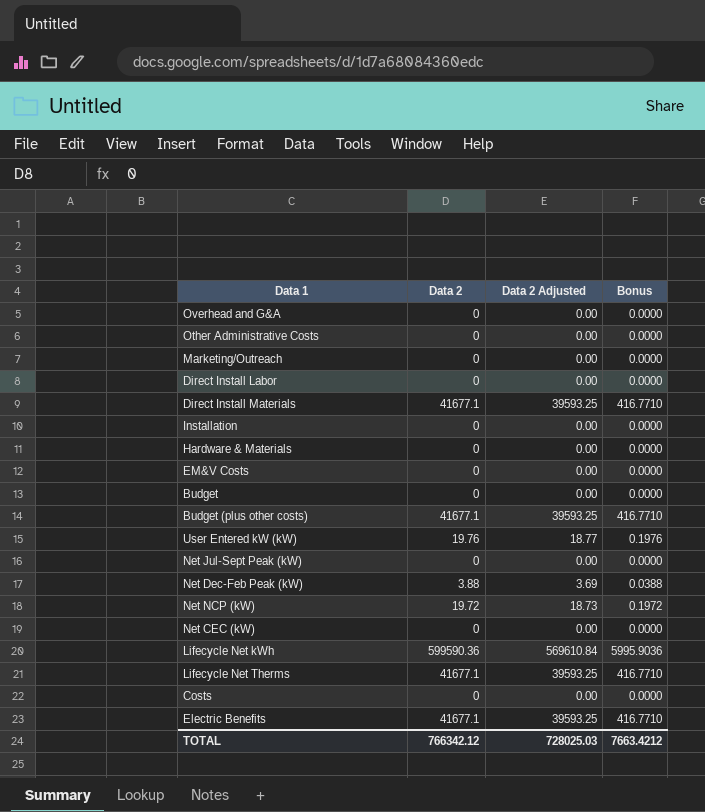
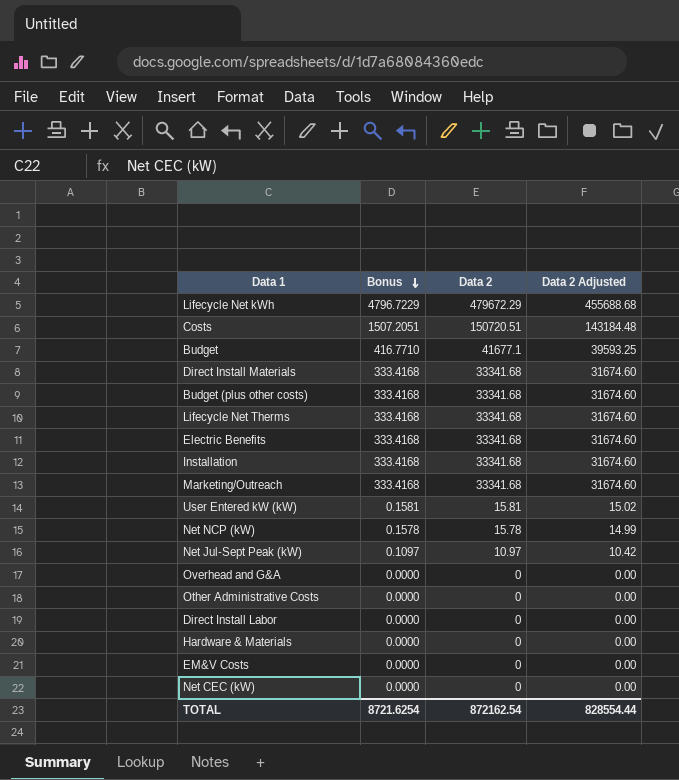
row order: none -> Bonus descending
column Bonus | position: 4 -> 2
row Net Dec-Feb Peak (kW): 3.88 | 3.69 | 0.0388 -> none
Lifecycle Net kWh | Bonus: 5995.9036 -> 4796.7229
Lifecycle Net kWh | Data 2: 599590.36 -> 479672.29
Lifecycle Net kWh | Data 2 Adjusted: 569610.84 -> 455688.68
Costs | Bonus: 0.0000 -> 1507.2051
Costs | Data 2: 0 -> 150720.51
Costs | Data 2 Adjusted: 0.00 -> 143184.48
Budget | Bonus: 0.0000 -> 416.7710
Budget | Data 2: 0 -> 41677.1
Budget | Data 2 Adjusted: 0.00 -> 39593.25
Direct Install Materials | Bonus: 416.7710 -> 333.4168
Direct Install Materials | Data 2: 41677.1 -> 33341.68
Direct Install Materials | Data 2 Adjusted: 39593.25 -> 31674.60
Budget (plus other costs) | Bonus: 416.7710 -> 333.4168
Budget (plus other costs) | Data 2: 41677.1 -> 33341.68
Budget (plus other costs) | Data 2 Adjusted: 39593.25 -> 31674.60
Lifecycle Net Therms | Bonus: 416.7710 -> 333.4168
Lifecycle Net Therms | Data 2: 41677.1 -> 33341.68
Lifecycle Net Therms | Data 2 Adjusted: 39593.25 -> 31674.60
Electric Benefits | Bonus: 416.7710 -> 333.4168
Electric Benefits | Data 2: 41677.1 -> 33341.68
Electric Benefits | Data 2 Adjusted: 39593.25 -> 31674.60
Installation | Bonus: 0.0000 -> 333.4168
Installation | Data 2: 0 -> 33341.68
Installation | Data 2 Adjusted: 0.00 -> 31674.60
Marketing/Outreach | Bonus: 0.0000 -> 333.4168
Marketing/Outreach | Data 2: 0 -> 33341.68
Marketing/Outreach | Data 2 Adjusted: 0.00 -> 31674.60
User Entered kW (kW) | Bonus: 0.1976 -> 0.1581
User Entered kW (kW) | Data 2: 19.76 -> 15.81
User Entered kW (kW) | Data 2 Adjusted: 18.77 -> 15.02
Net NCP (kW) | Bonus: 0.1972 -> 0.1578
Net NCP (kW) | Data 2: 19.72 -> 15.78
Net NCP (kW) | Data 2 Adjusted: 18.73 -> 14.99
Net Jul-Sept Peak (kW) | Bonus: 0.0000 -> 0.1097
Net Jul-Sept Peak (kW) | Data 2: 0 -> 10.97
Net Jul-Sept Peak (kW) | Data 2 Adjusted: 0.00 -> 10.42
TOTAL | Bonus: 7663.4212 -> 8721.6254
TOTAL | Data 2: 766342.12 -> 872162.54
TOTAL | Data 2 Adjusted: 728025.03 -> 828554.44

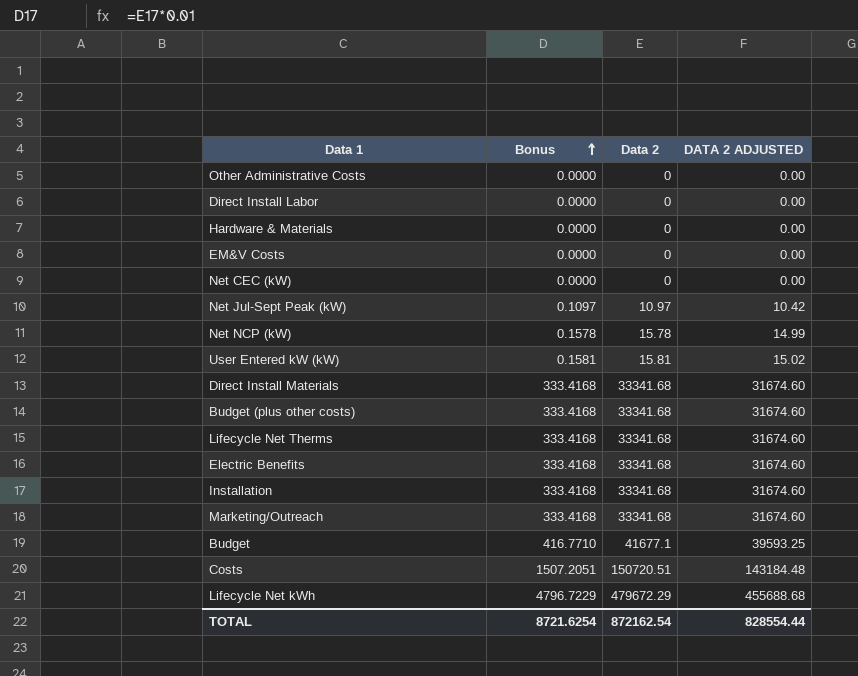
row order: Bonus descending -> Bonus ascending
column name: Data 2 Adjusted -> DATA 2 ADJUSTED
row Overhead and G&A: 0.0000 | 0 | 0.00 -> none

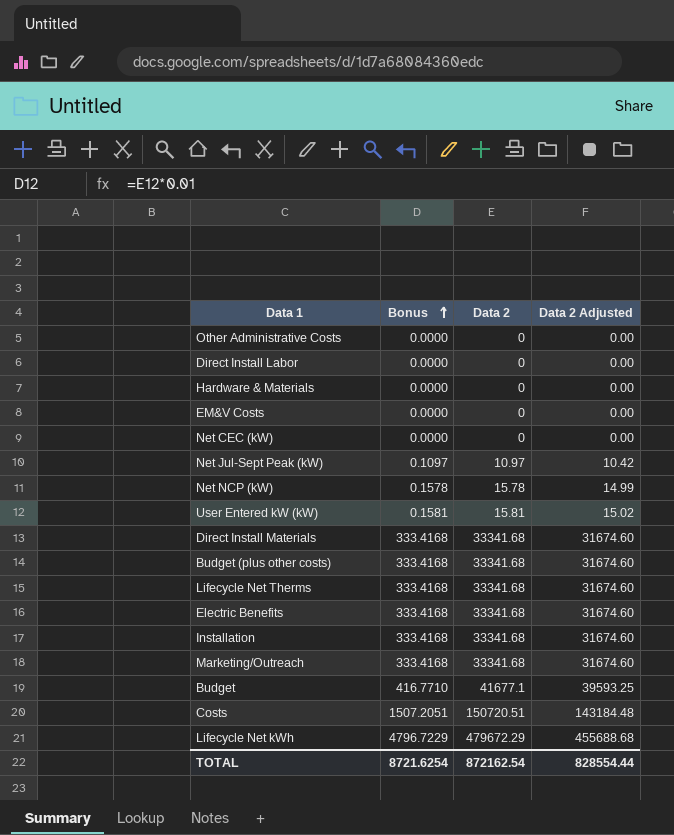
column name: DATA 2 ADJUSTED -> Data 2 Adjusted

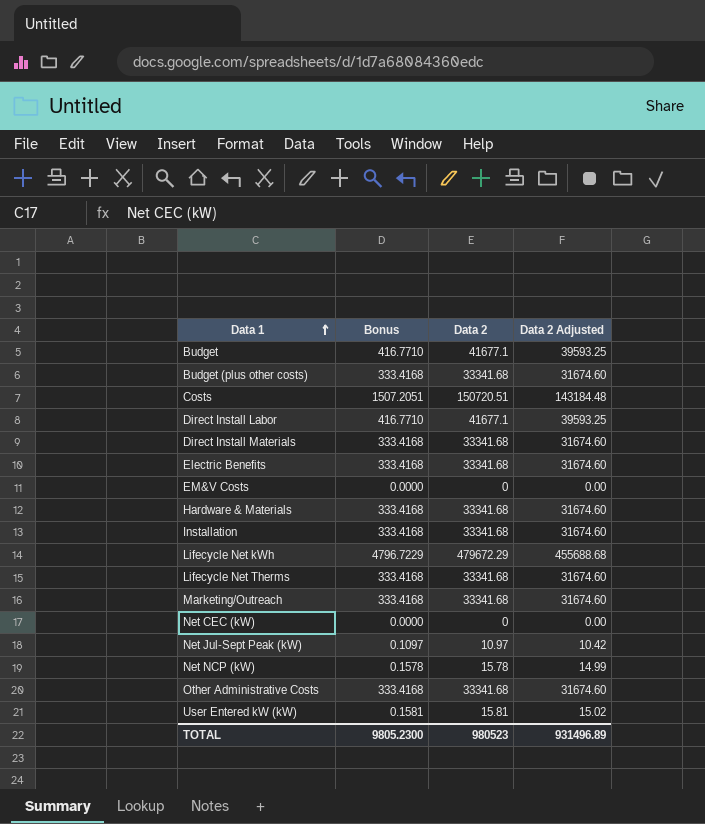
row order: Bonus ascending -> Data 1 ascending
Direct Install Labor | Bonus: 0.0000 -> 416.7710
Direct Install Labor | Data 2: 0 -> 41677.1
Direct Install Labor | Data 2 Adjusted: 0.00 -> 39593.25
Hardware & Materials | Bonus: 0.0000 -> 333.4168
Hardware & Materials | Data 2: 0 -> 33341.68
Hardware & Materials | Data 2 Adjusted: 0.00 -> 31674.60
Other Administrative Costs | Bonus: 0.0000 -> 333.4168
Other Administrative Costs | Data 2: 0 -> 33341.68
Other Administrative Costs | Data 2 Adjusted: 0.00 -> 31674.60
TOTAL | Bonus: 8721.6254 -> 9805.2300
TOTAL | Data 2: 872162.54 -> 980523
TOTAL | Data 2 Adjusted: 828554.44 -> 931496.89

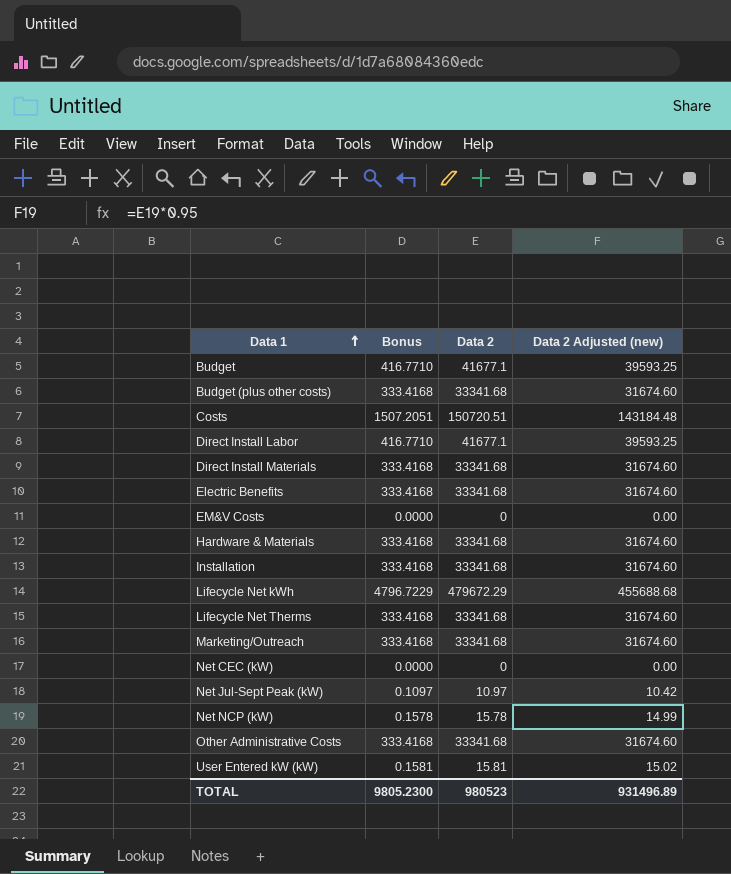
column name: Data 2 Adjusted -> Data 2 Adjusted (new)

